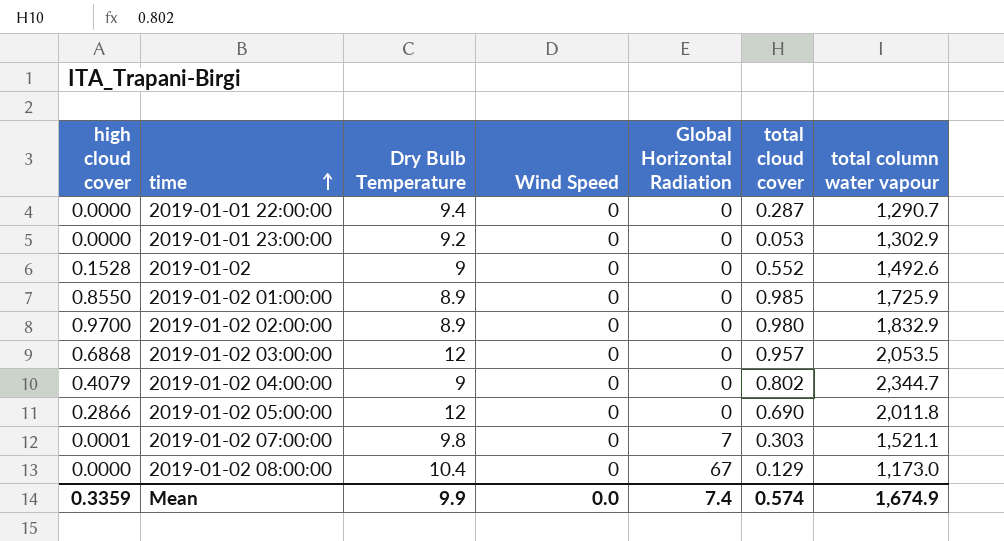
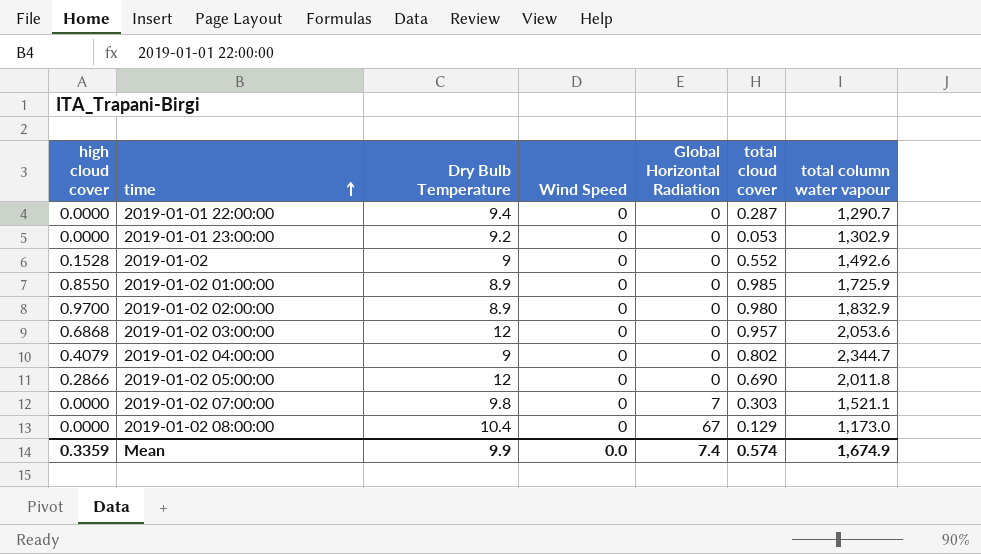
2019-01-02 03:00:00 | total column water vapour: 2,053.5 -> 2,053.6
2019-01-02 07:00:00 | high cloud cover: 0.0001 -> 0.0000

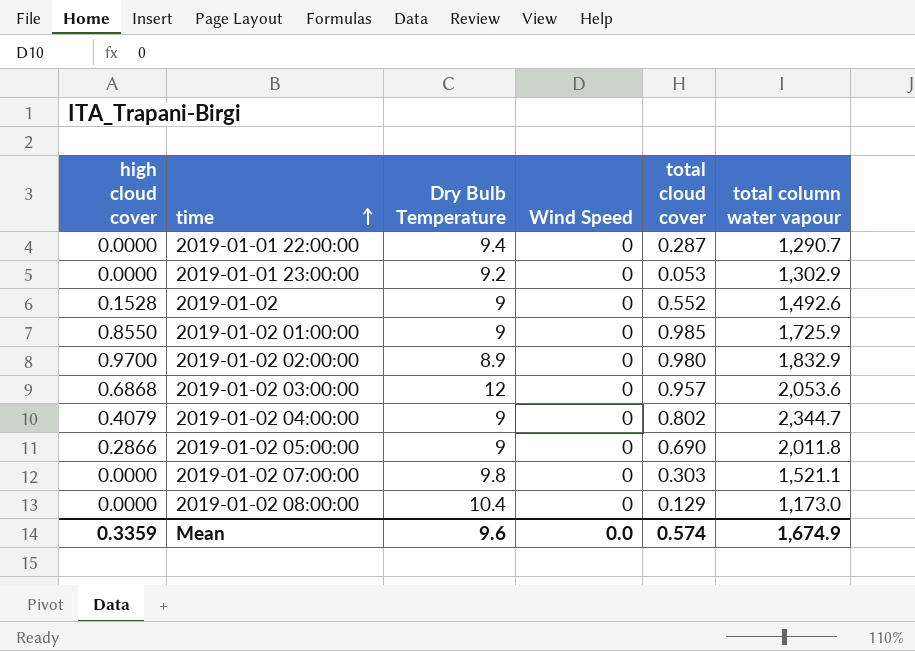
column Global Horizontal Radiation | position: 5 -> none
2019-01-02 01:00:00 | Dry Bulb Temperature: 8.9 -> 9
2019-01-02 05:00:00 | Dry Bulb Temperature: 12 -> 9
Mean | Dry Bulb Temperature: 9.9 -> 9.6

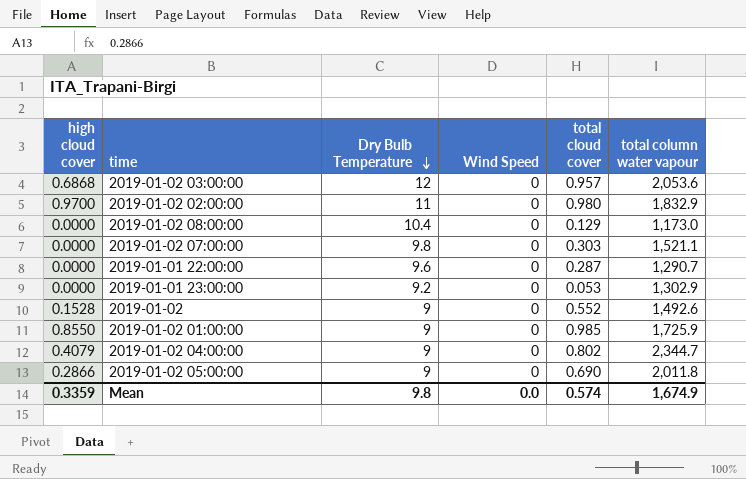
row order: time ascending -> Dry Bulb Temperature descending
2019-01-02 02:00:00 | Dry Bulb Temperature: 8.9 -> 11
2019-01-01 22:00:00 | Dry Bulb Temperature: 9.4 -> 9.6
Mean | Dry Bulb Temperature: 9.6 -> 9.8

